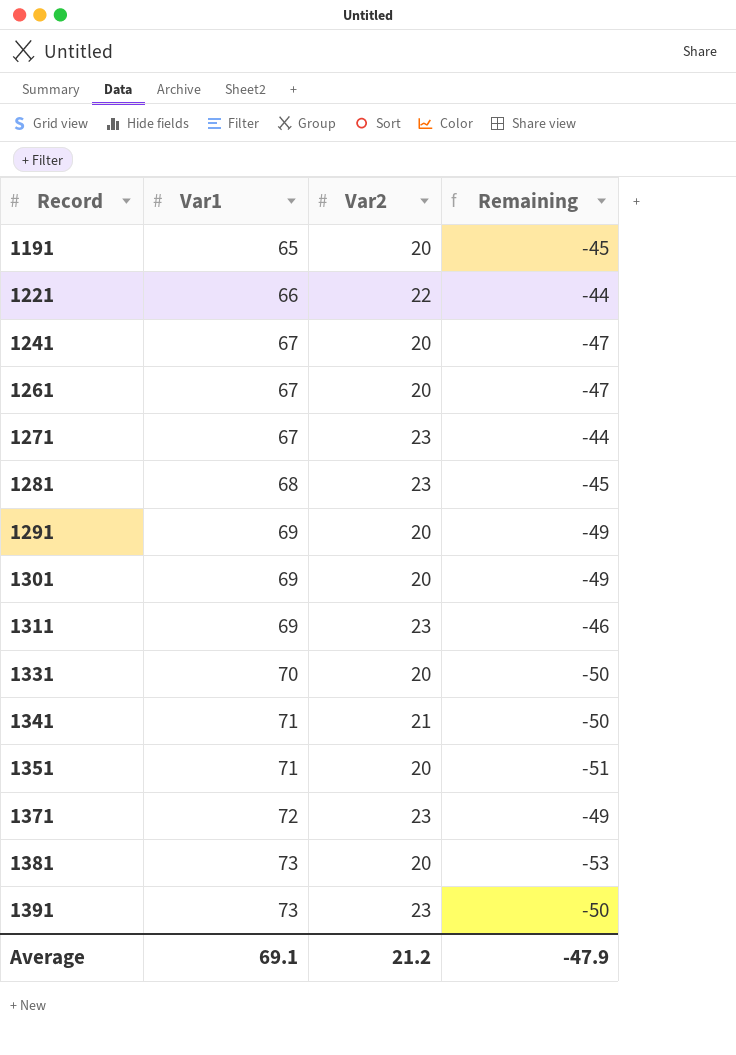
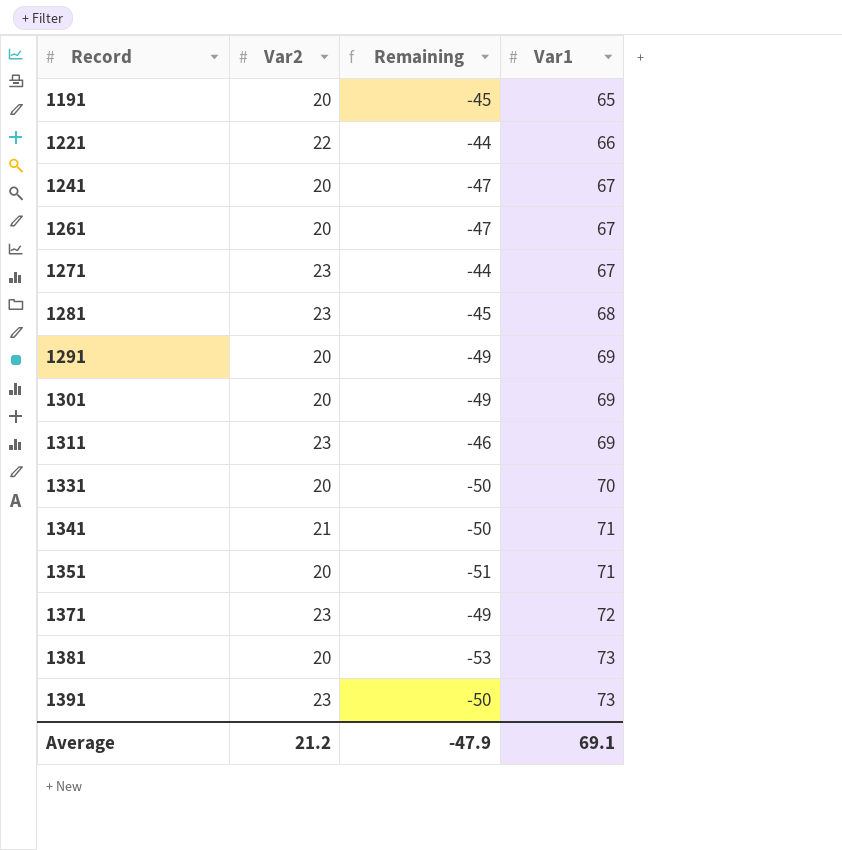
column Var1 | position: 2 -> 4

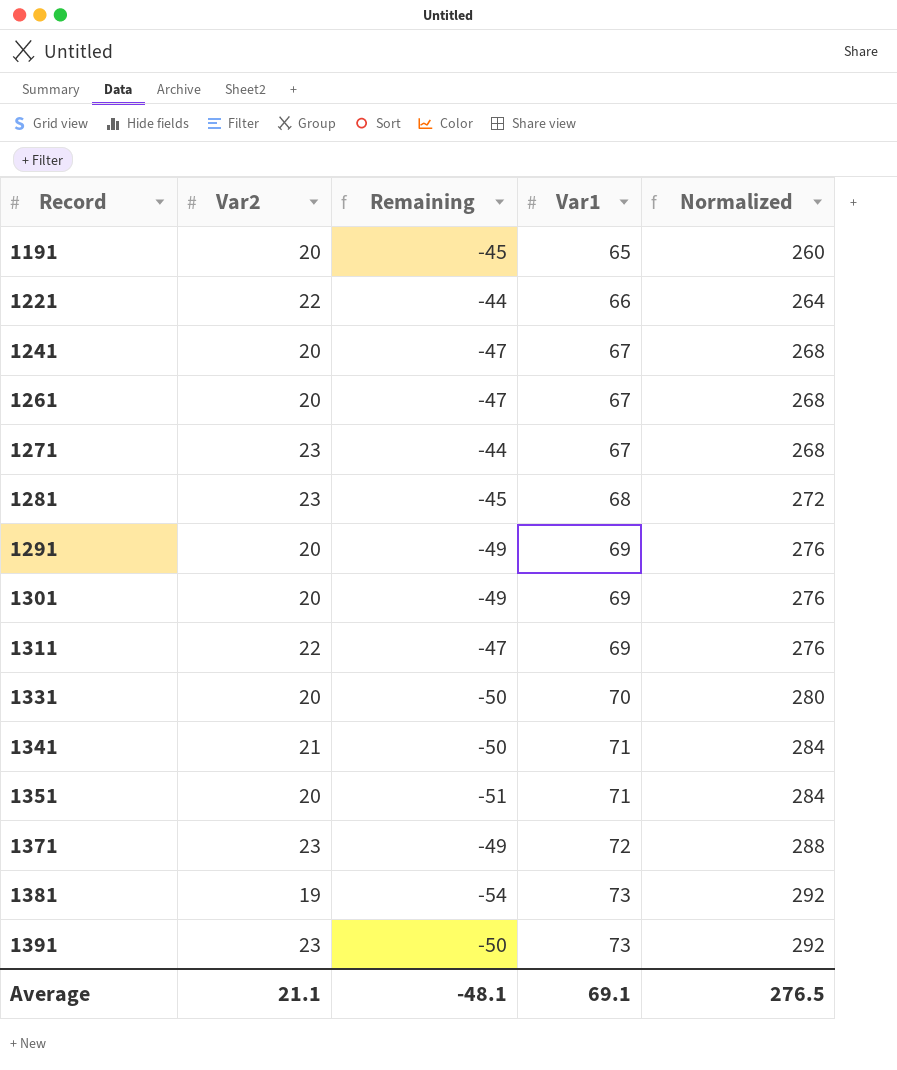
column Normalized | formula: none -> [Var1] * 4
1311 | Var2: 23 -> 22
1311 | Remaining: -46 -> -47
1381 | Var2: 20 -> 19
1381 | Remaining: -53 -> -54
Average | Var2: 21.2 -> 21.1
Average | Remaining: -47.9 -> -48.1

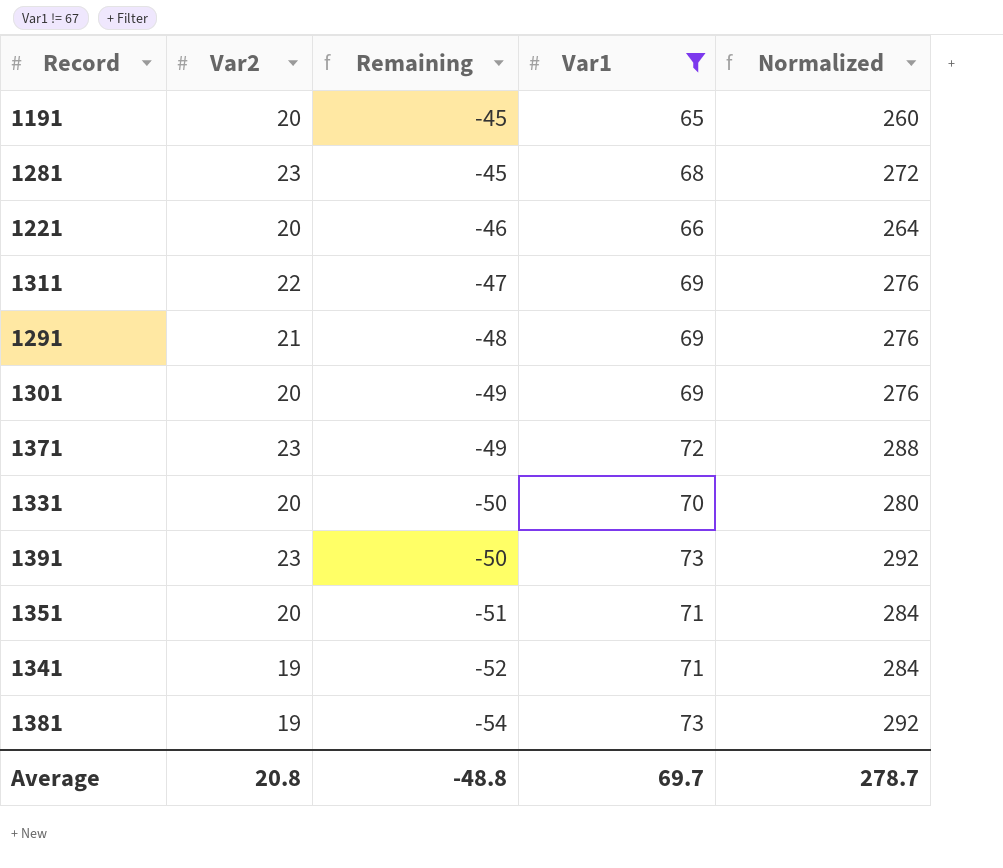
filter: none -> Var1 != 67
row order: Record ascending -> Remaining descending
1221 | Var2: 22 -> 20
1221 | Remaining: -44 -> -46
1291 | Var2: 20 -> 21
1291 | Remaining: -49 -> -48
1341 | Var2: 21 -> 19
1341 | Remaining: -50 -> -52
Average | Var2: 21.1 -> 20.8
Average | Remaining: -48.1 -> -48.8
Average | Var1: 69.1 -> 69.7
Average | Normalized: 276.5 -> 278.7

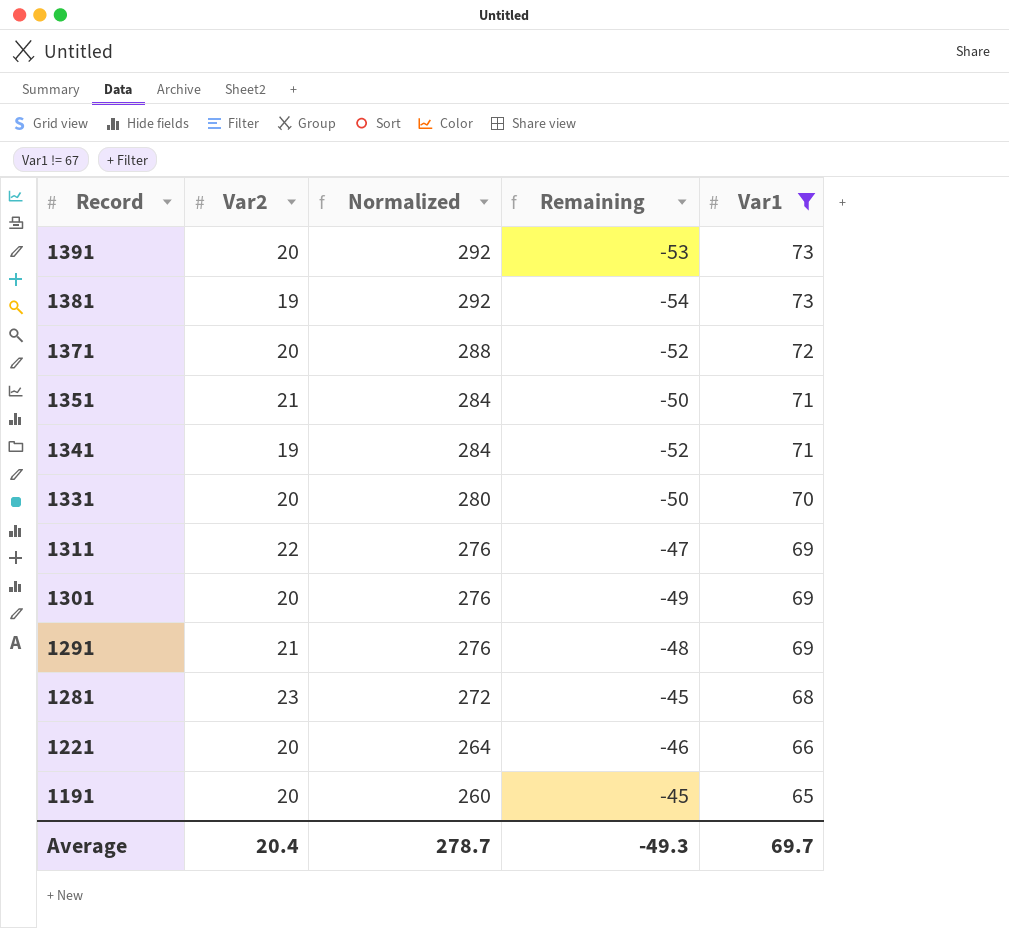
row order: Remaining descending -> Record descending
column Normalized | position: 5 -> 3
1391 | Var2: 23 -> 20
1391 | Remaining: -50 -> -53
1371 | Var2: 23 -> 20
1371 | Remaining: -49 -> -52
1351 | Var2: 20 -> 21
1351 | Remaining: -51 -> -50
Average | Var2: 20.8 -> 20.4
Average | Remaining: -48.8 -> -49.3

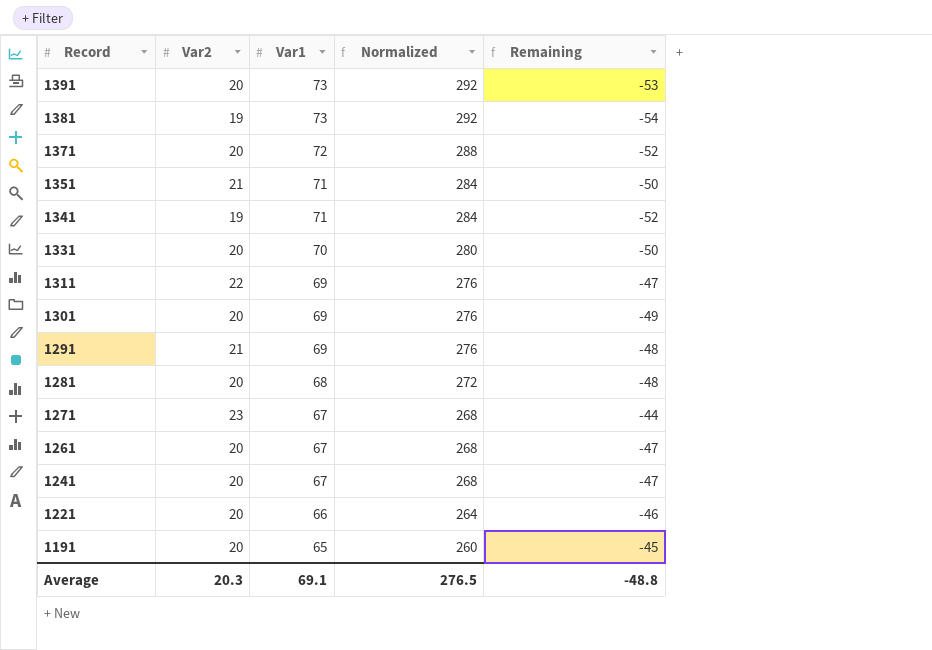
filter: Var1 != 67 -> none
column Var1 | position: 5 -> 3
1281 | Var2: 23 -> 20
1281 | Remaining: -45 -> -48
Average | Var2: 20.4 -> 20.3
Average | Var1: 69.7 -> 69.1
Average | Normalized: 278.7 -> 276.5
Average | Remaining: -49.3 -> -48.8

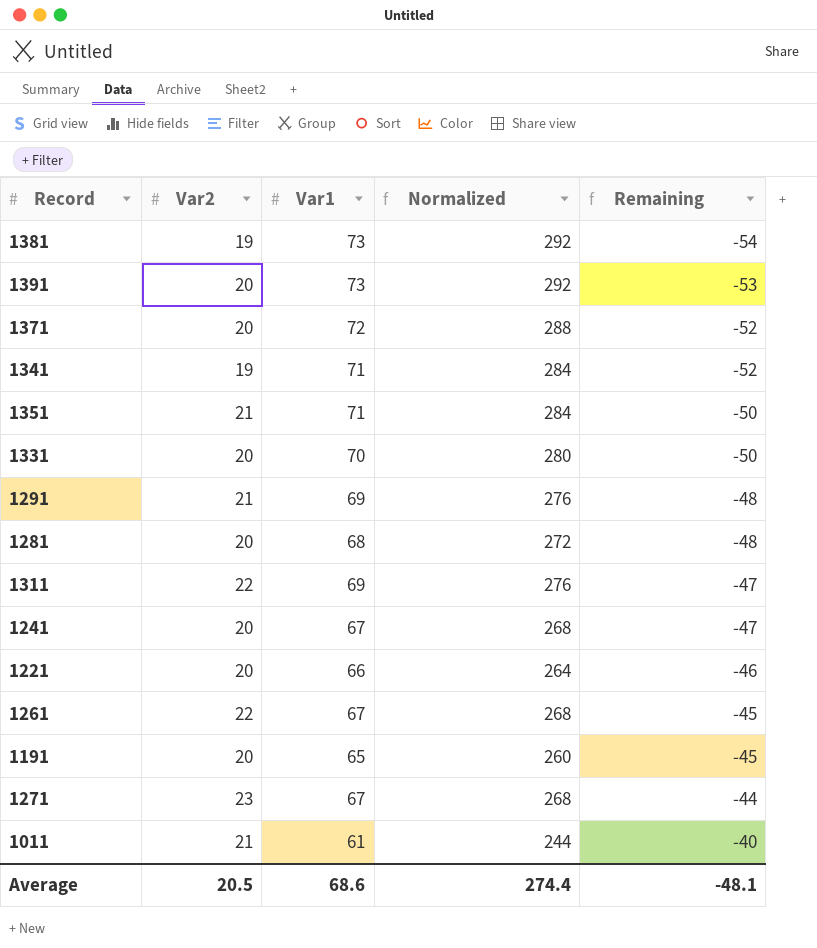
row order: Record descending -> Remaining ascending
row 1301: 20 | 69 | 276 | -49 -> none
1261 | Var2: 20 -> 22
1261 | Remaining: -47 -> -45
row 1011: none -> 21 | 61 | 244 | -40
Average | Var2: 20.3 -> 20.5
Average | Var1: 69.1 -> 68.6
Average | Normalized: 276.5 -> 274.4
Average | Remaining: -48.8 -> -48.1

